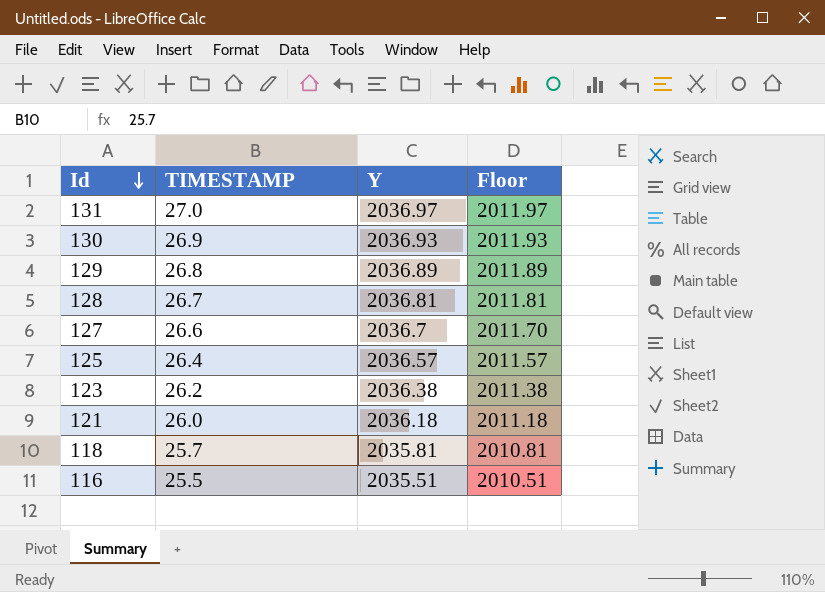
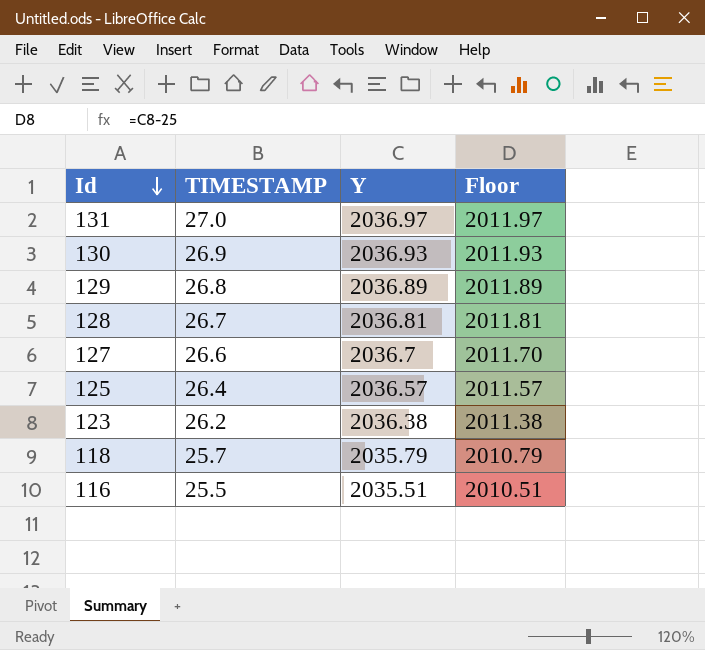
row 121: 26.0 | 2036.18 | 2011.18 -> none
118 | Y: 2035.81 -> 2035.79
118 | Floor: 2010.81 -> 2010.79

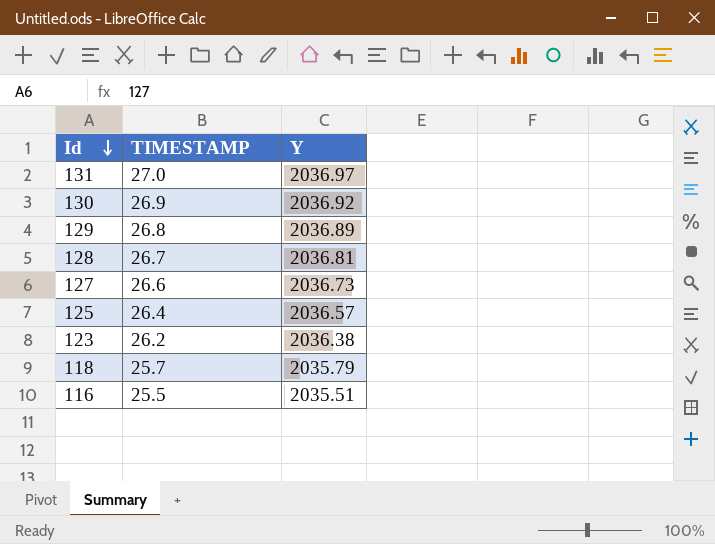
column Floor | formula: [Y] - 25 -> none
130 | Y: 2036.93 -> 2036.92
127 | Y: 2036.7 -> 2036.73

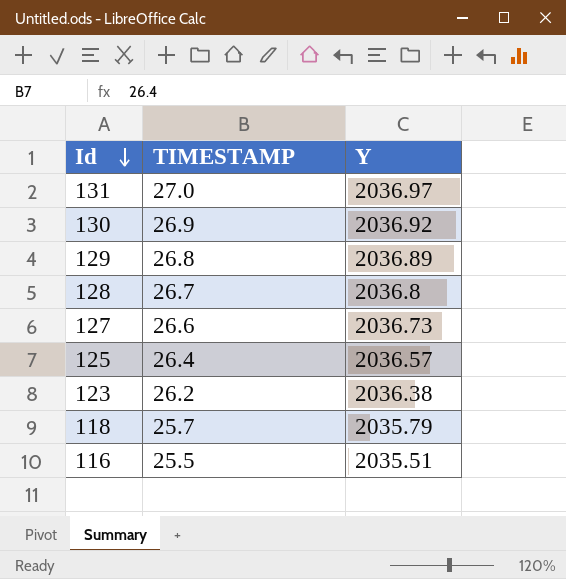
128 | Y: 2036.81 -> 2036.8

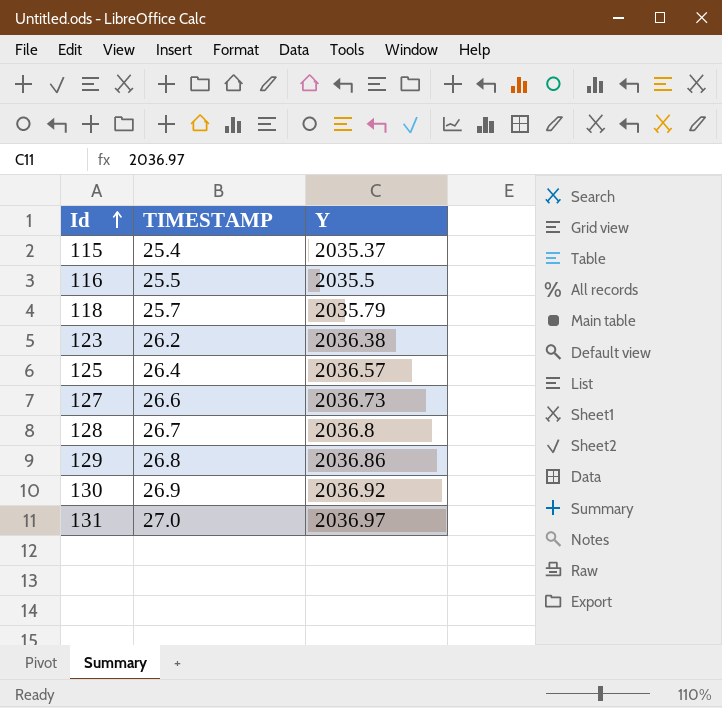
row order: Id descending -> Id ascending
row 115: none -> 25.4 | 2035.37
116 | Y: 2035.51 -> 2035.5
129 | Y: 2036.89 -> 2036.86

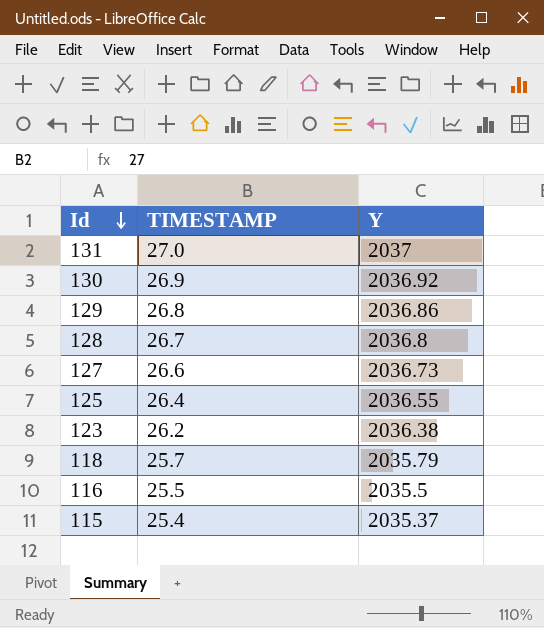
row order: Id ascending -> Id descending
131 | Y: 2036.97 -> 2037
125 | Y: 2036.57 -> 2036.55

